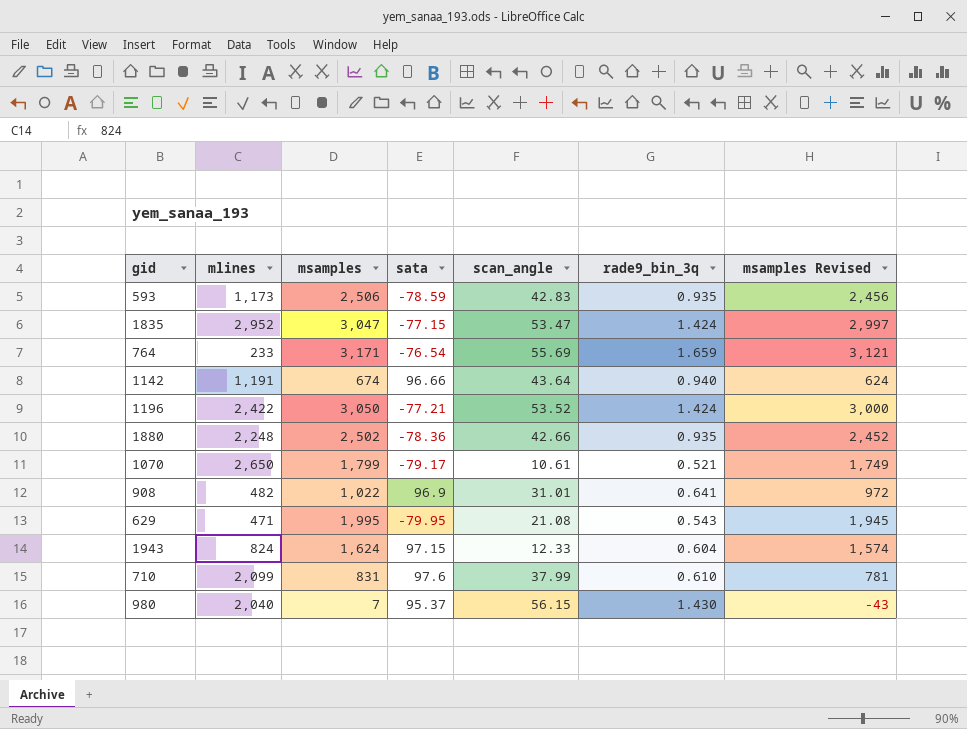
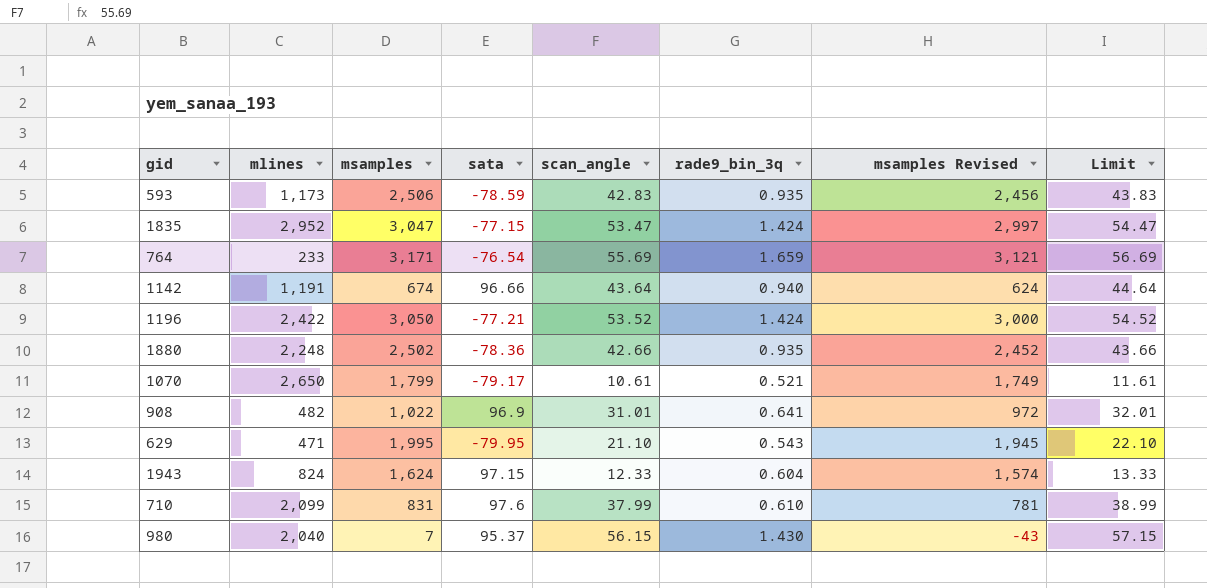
column Limit | formula: none -> [scan_angle] + 1
629 | scan_angle: 21.08 -> 21.10

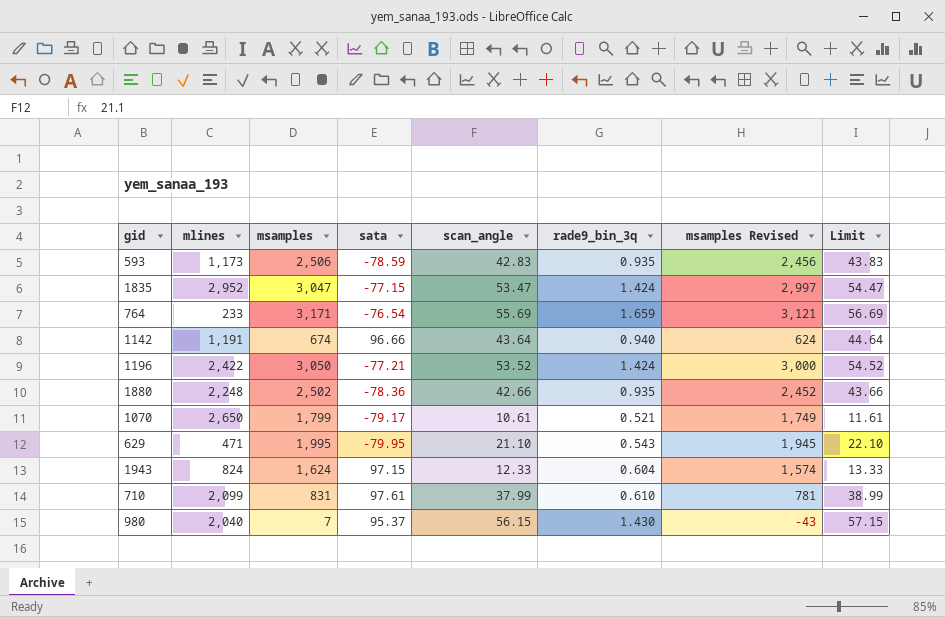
row 908: 482 | 1,022 | 96.9 | 31.01 | 0.641 | 972 | 32.01 -> none
710 | sata: 97.6 -> 97.61

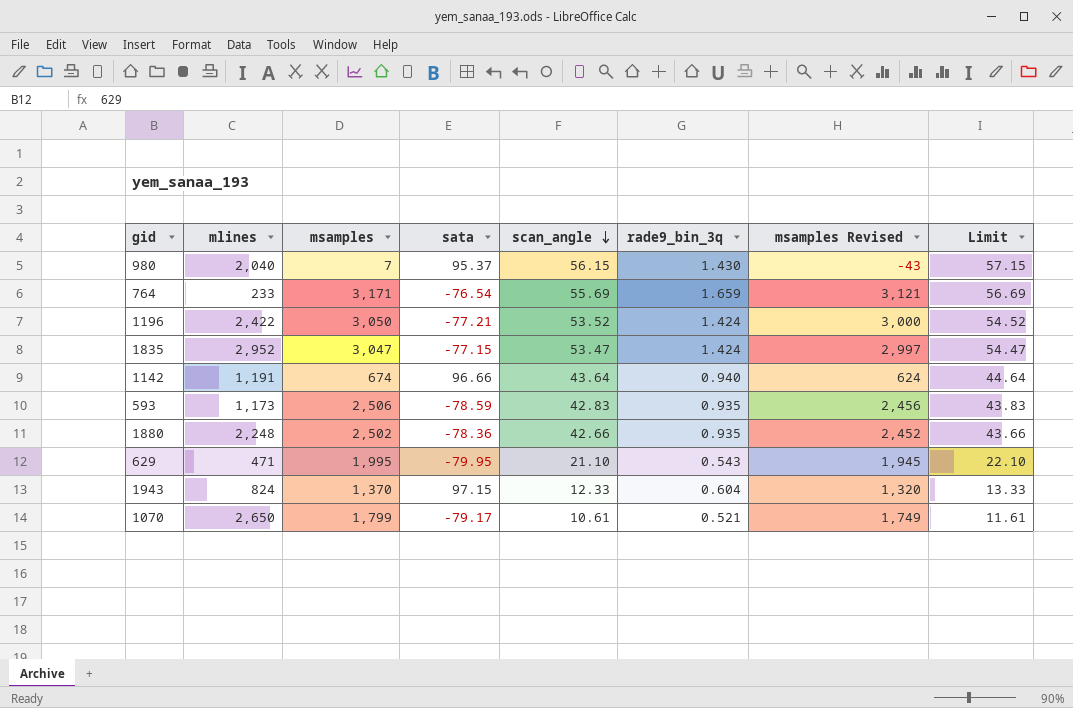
row order: none -> scan_angle descending
row 710: 2,099 | 831 | 97.61 | 37.99 | 0.610 | 781 | 38.99 -> none
1943 | msamples: 1,624 -> 1,370
1943 | msamples Revised: 1,574 -> 1,320

